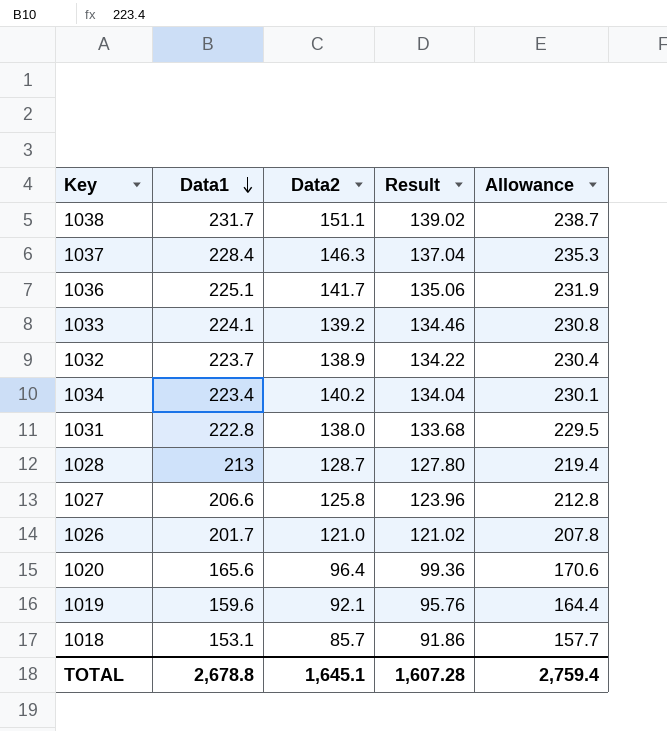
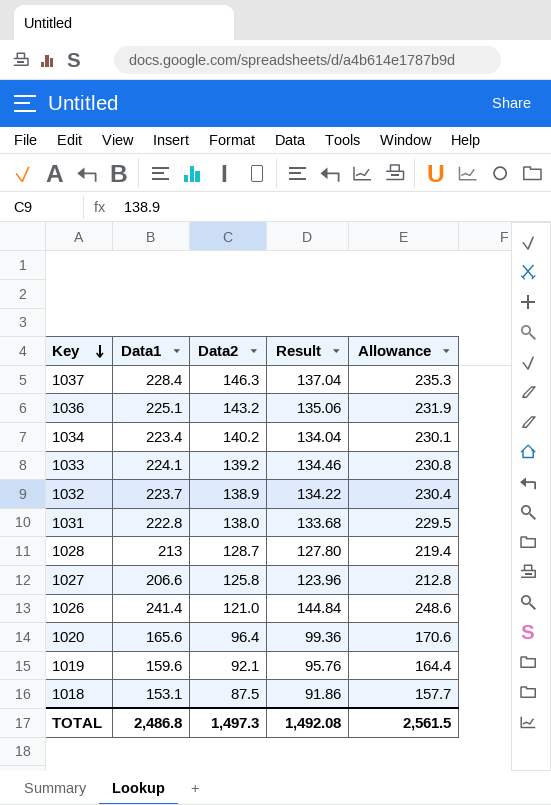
row order: Data1 descending -> Key descending
row 1038: 231.7 | 151.1 | 139.02 | 238.7 -> none
1036 | Data2: 141.7 -> 143.2
1026 | Data1: 201.7 -> 241.4
1026 | Result: 121.02 -> 144.84
1026 | Allowance: 207.8 -> 248.6
1018 | Data2: 85.7 -> 87.5
TOTAL | Data1: 2,678.8 -> 2,486.8
TOTAL | Data2: 1,645.1 -> 1,497.3
TOTAL | Result: 1,607.28 -> 1,492.08
TOTAL | Allowance: 2,759.4 -> 2,561.5

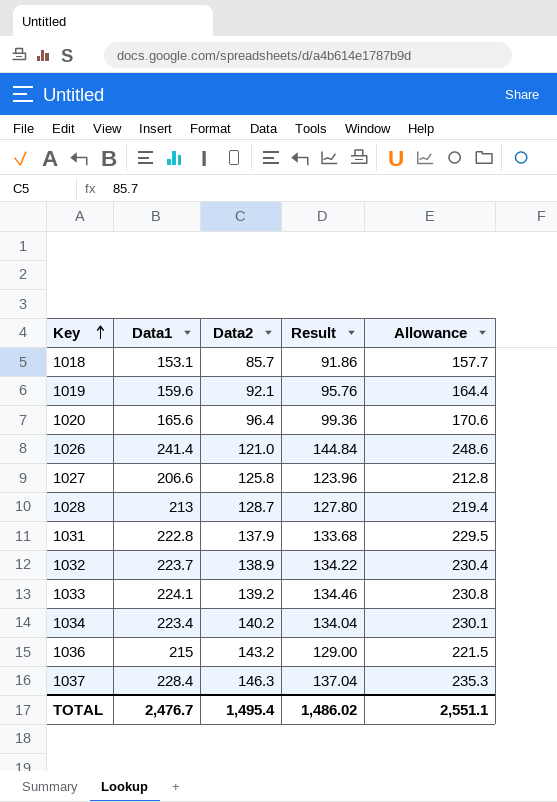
row order: Key descending -> Key ascending
1018 | Data2: 87.5 -> 85.7
1031 | Data2: 138.0 -> 137.9
1036 | Data1: 225.1 -> 215
1036 | Result: 135.06 -> 129.00
1036 | Allowance: 231.9 -> 221.5
TOTAL | Data1: 2,486.8 -> 2,476.7
TOTAL | Data2: 1,497.3 -> 1,495.4
TOTAL | Result: 1,492.08 -> 1,486.02
TOTAL | Allowance: 2,561.5 -> 2,551.1

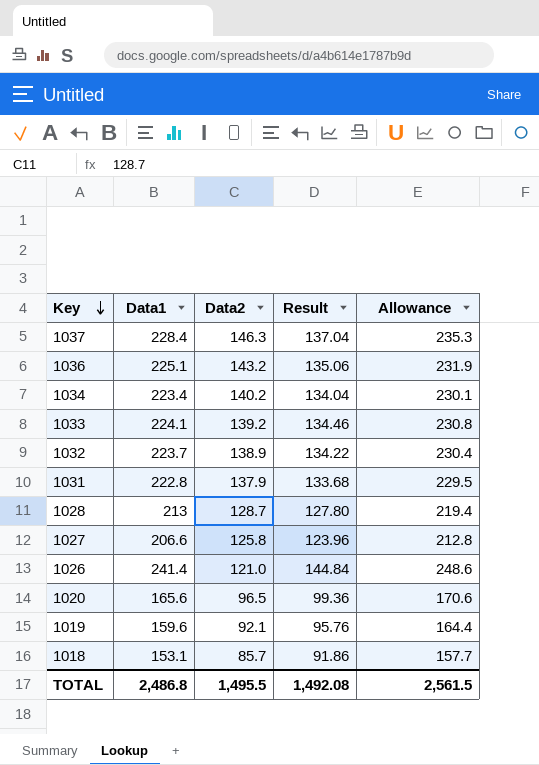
row order: Key ascending -> Key descending
1036 | Data1: 215 -> 225.1
1036 | Result: 129.00 -> 135.06
1036 | Allowance: 221.5 -> 231.9
1020 | Data2: 96.4 -> 96.5
TOTAL | Data1: 2,476.7 -> 2,486.8
TOTAL | Data2: 1,495.4 -> 1,495.5
TOTAL | Result: 1,486.02 -> 1,492.08
TOTAL | Allowance: 2,551.1 -> 2,561.5

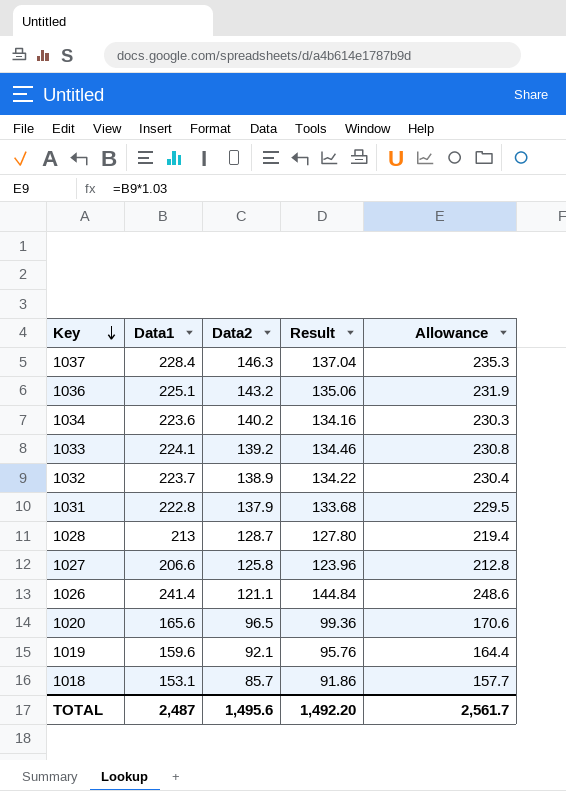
1034 | Data1: 223.4 -> 223.6
1034 | Result: 134.04 -> 134.16
1034 | Allowance: 230.1 -> 230.3
1026 | Data2: 121.0 -> 121.1
TOTAL | Data1: 2,486.8 -> 2,487
TOTAL | Data2: 1,495.5 -> 1,495.6
TOTAL | Result: 1,492.08 -> 1,492.20
TOTAL | Allowance: 2,561.5 -> 2,561.7

